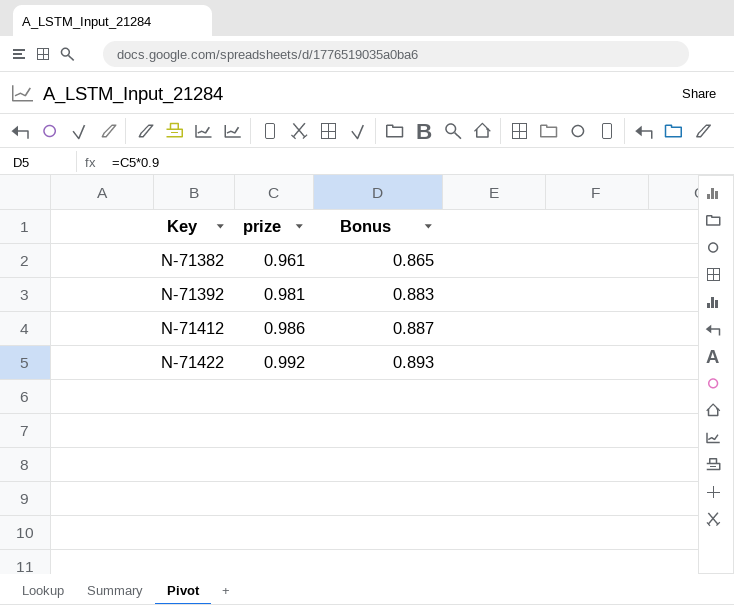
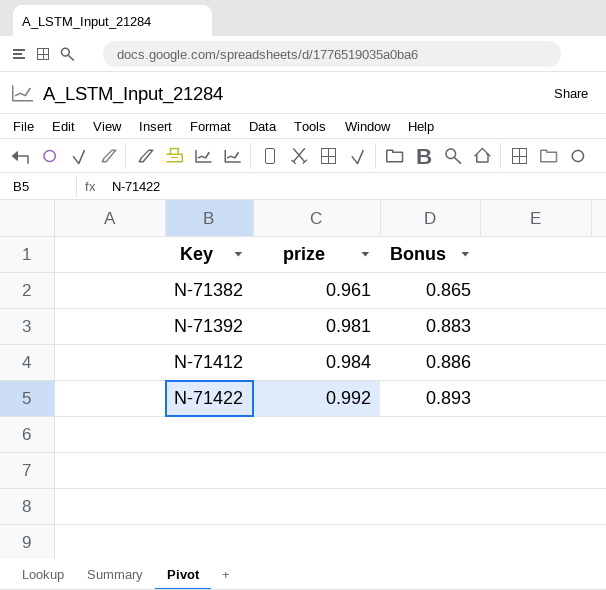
N-71412 | prize: 0.986 -> 0.984
N-71412 | Bonus: 0.887 -> 0.886

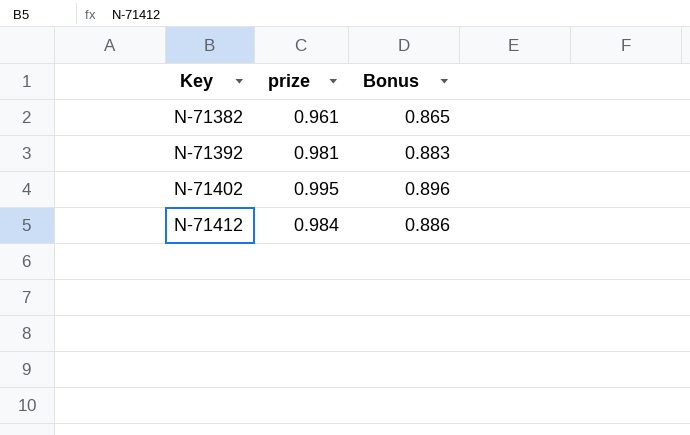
row N-71422: 0.992 | 0.893 -> none
row N-71402: none -> 0.995 | 0.896

